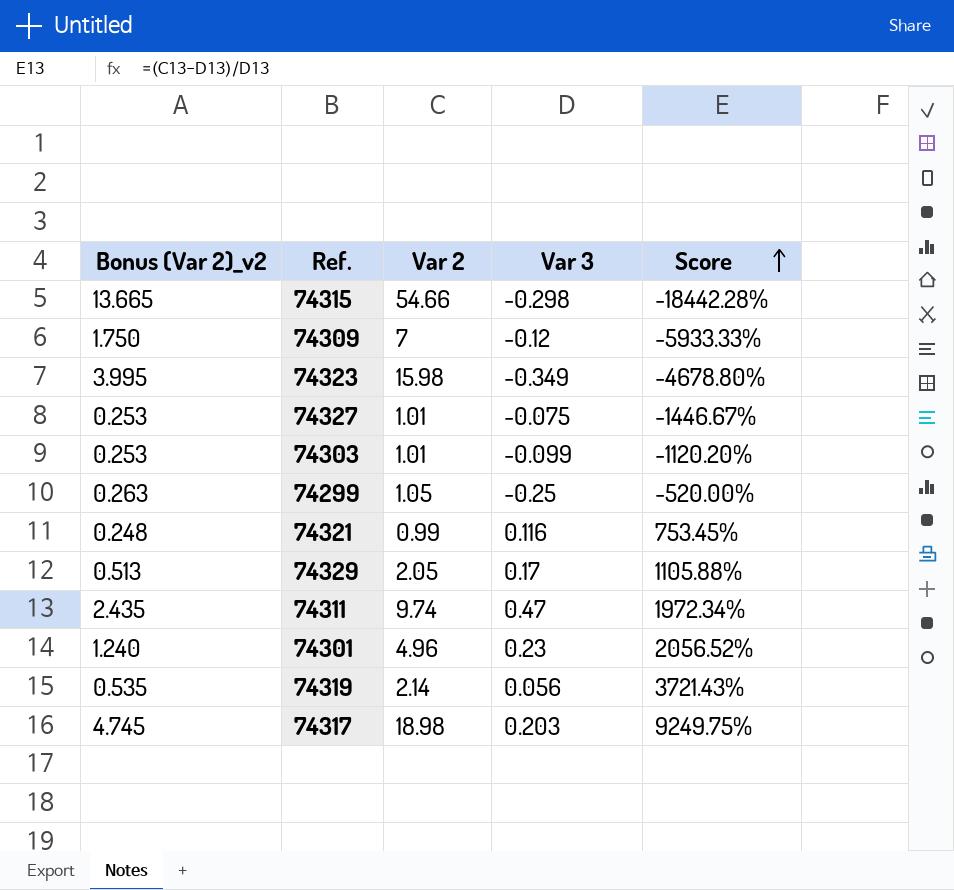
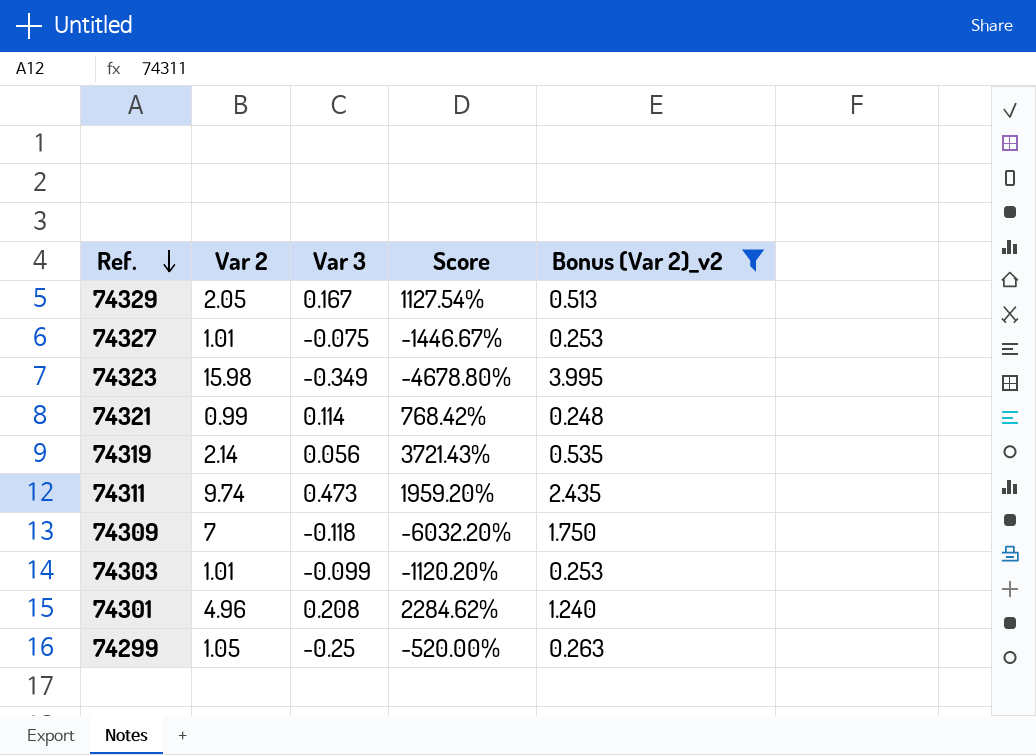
filter: none -> Bonus (Var 2)_v2 <= 3.995
row order: Score ascending -> Ref. descending
column Bonus (Var 2)_v2 | position: 1 -> 5
74329 | Var 3: 0.17 -> 0.167
74329 | Score: 1105.88% -> 1127.54%
74321 | Var 3: 0.116 -> 0.114
74321 | Score: 753.45% -> 768.42%
74311 | Var 3: 0.47 -> 0.473
74311 | Score: 1972.34% -> 1959.20%
74309 | Var 3: -0.12 -> -0.118
74309 | Score: -5933.33% -> -6032.20%
74301 | Var 3: 0.23 -> 0.208
74301 | Score: 2056.52% -> 2284.62%

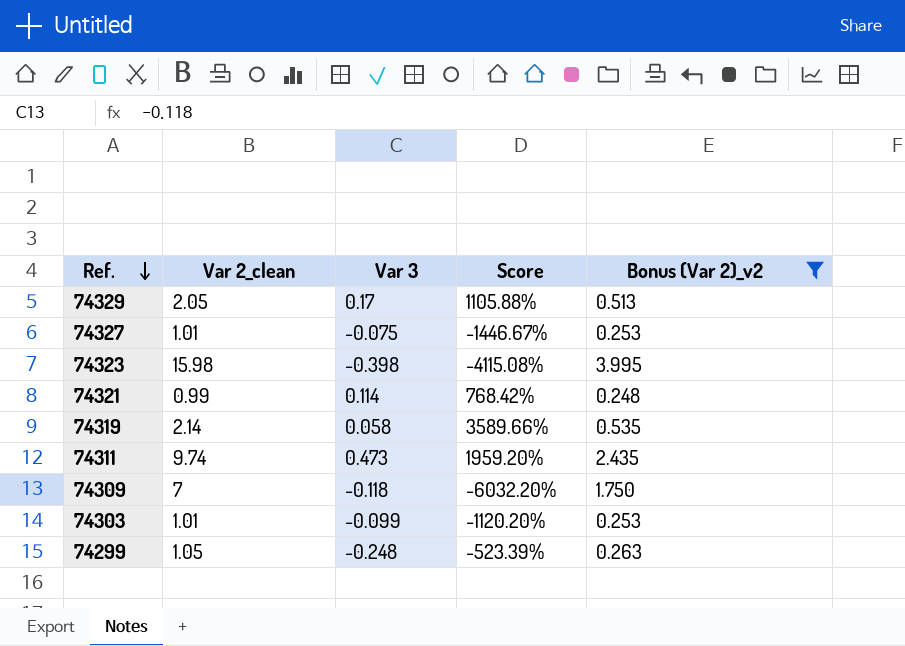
column name: Var 2 -> Var 2_clean
row 74301: 4.96 | 0.208 | 2284.62% | 1.240 -> none
74329 | Var 3: 0.167 -> 0.17
74329 | Score: 1127.54% -> 1105.88%
74323 | Var 3: -0.349 -> -0.398
74323 | Score: -4678.80% -> -4115.08%
74319 | Var 3: 0.056 -> 0.058
74319 | Score: 3721.43% -> 3589.66%
74299 | Var 3: -0.25 -> -0.248
74299 | Score: -520.00% -> -523.39%

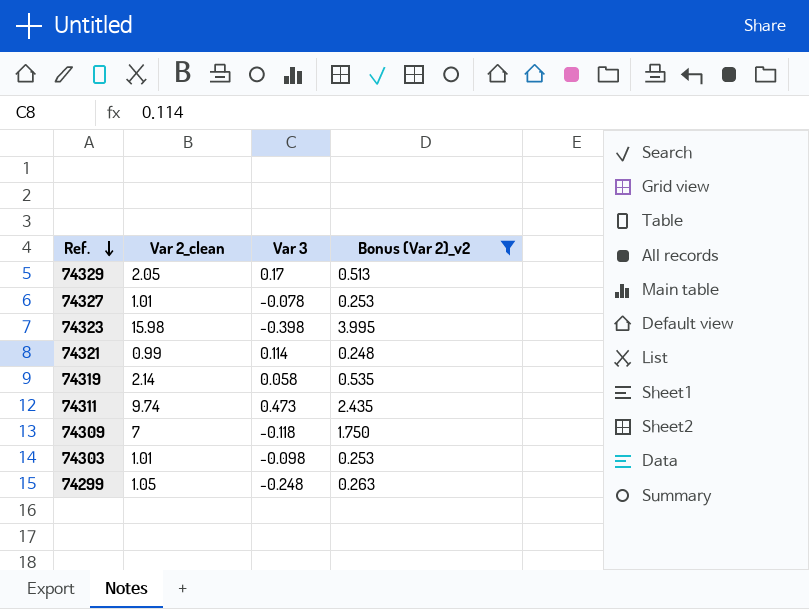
column Score | formula: ([Var 2_clean] - [Var 3]) / [Var 3] -> none
74327 | Var 3: -0.075 -> -0.078
74303 | Var 3: -0.099 -> -0.098

